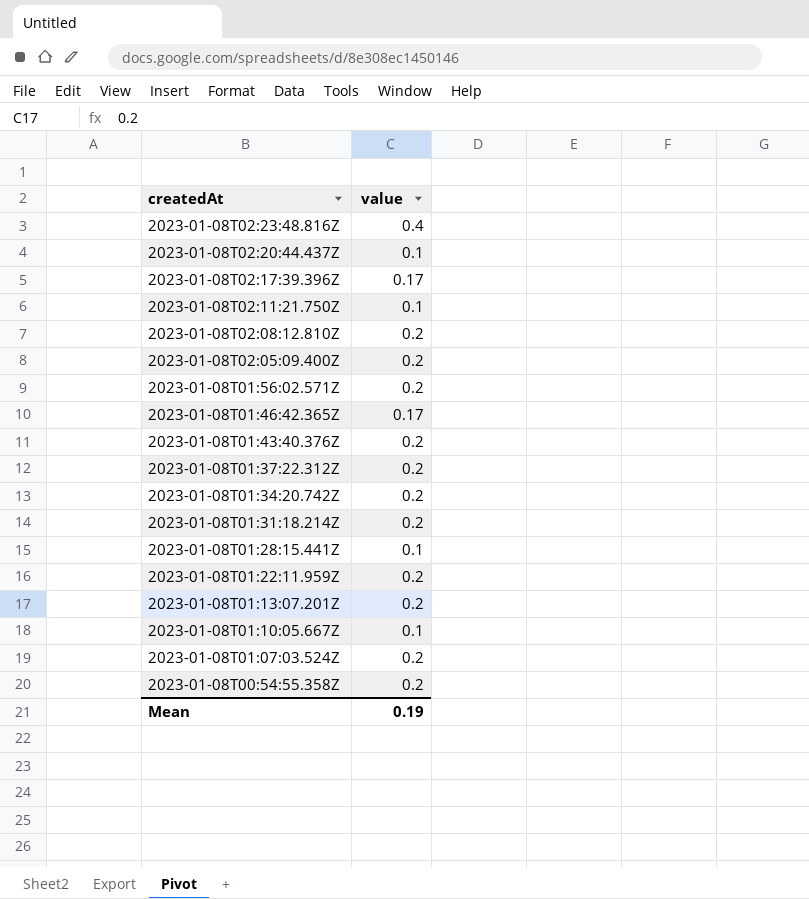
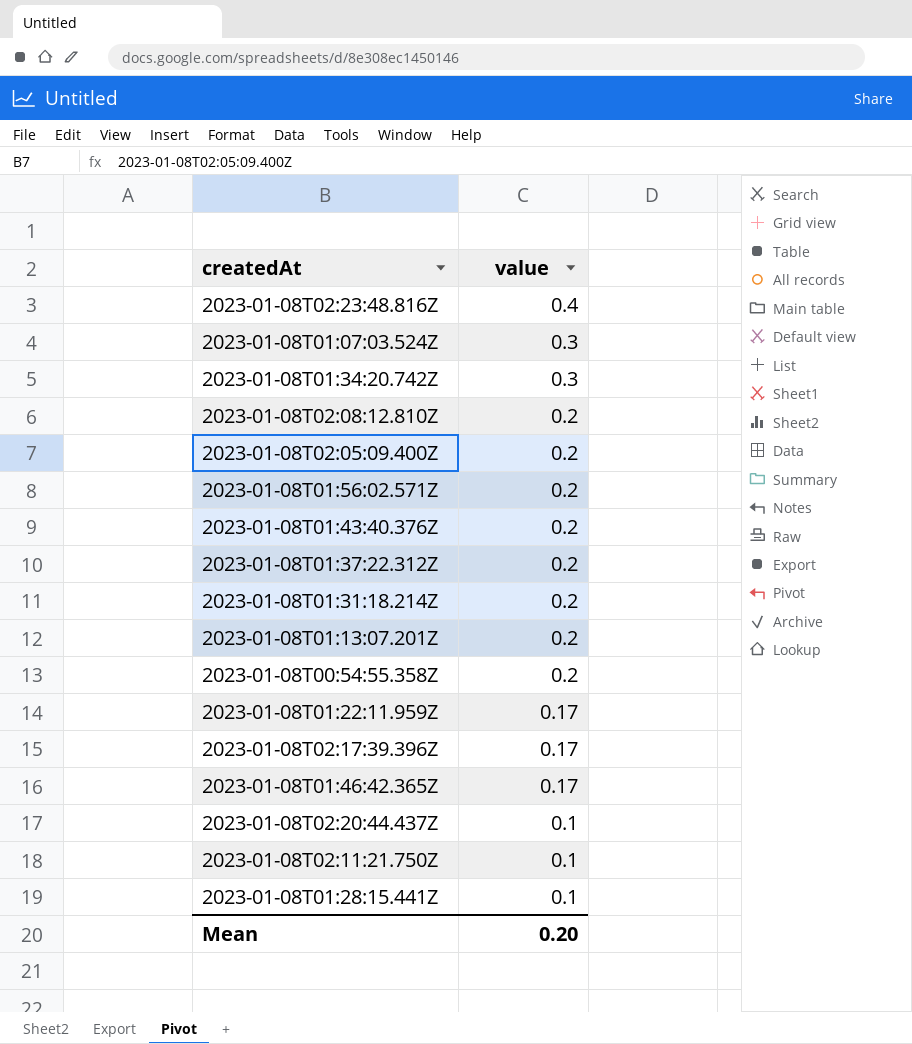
row order: createdAt descending -> value descending
row 2023-01-08T01:10:05.667Z: 0.1 -> none
2023-01-08T01:07:03.524Z | value: 0.2 -> 0.3
2023-01-08T01:34:20.742Z | value: 0.2 -> 0.3
2023-01-08T01:22:11.959Z | value: 0.2 -> 0.17
Mean | value: 0.19 -> 0.20

